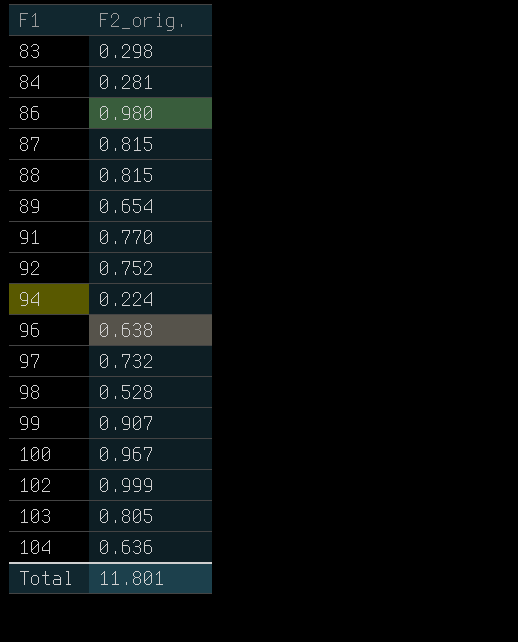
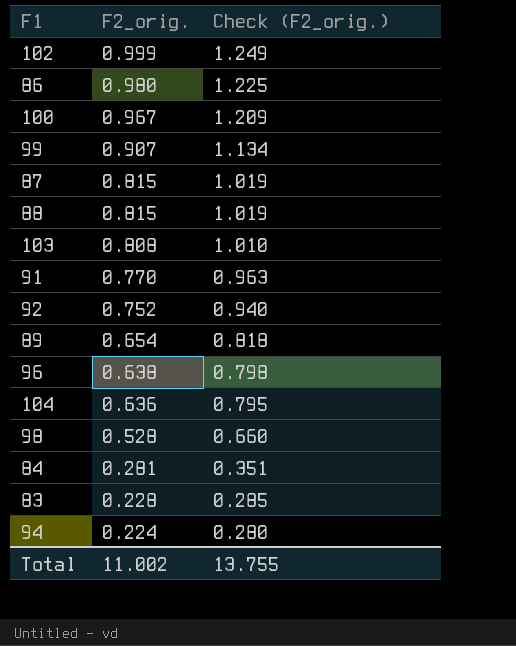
row order: F1 ascending -> F2_orig. descending
column Check (F2_orig.) | formula: none -> [F2_orig.] * 1.25
row 97: 0.732 -> none
103 | F2_orig.: 0.805 -> 0.808
83 | F2_orig.: 0.298 -> 0.228
Total | F2_orig.: 11.801 -> 11.002

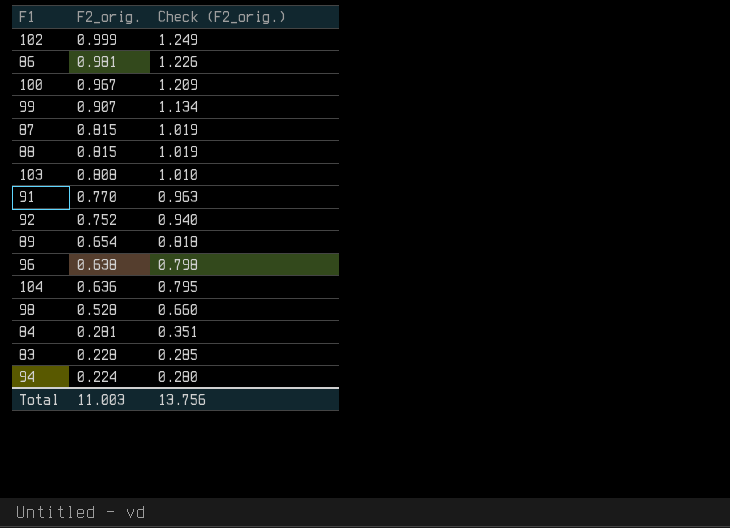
86 | F2_orig.: 0.980 -> 0.981
86 | Check (F2_orig.): 1.225 -> 1.226
Total | F2_orig.: 11.002 -> 11.003
Total | Check (F2_orig.): 13.755 -> 13.756

